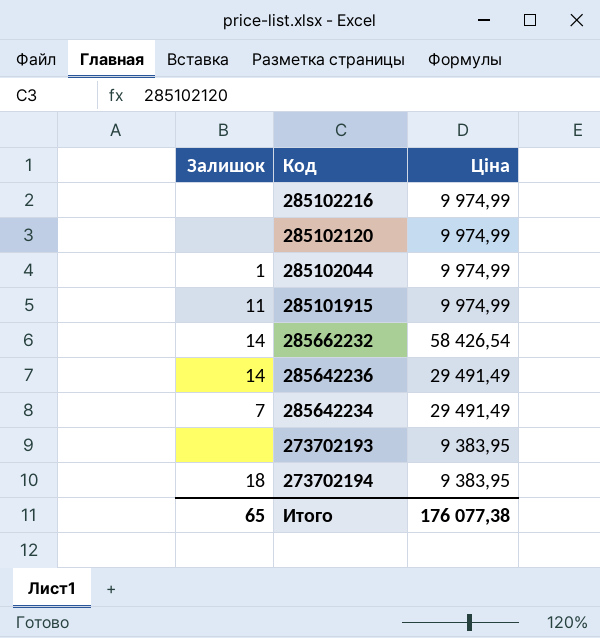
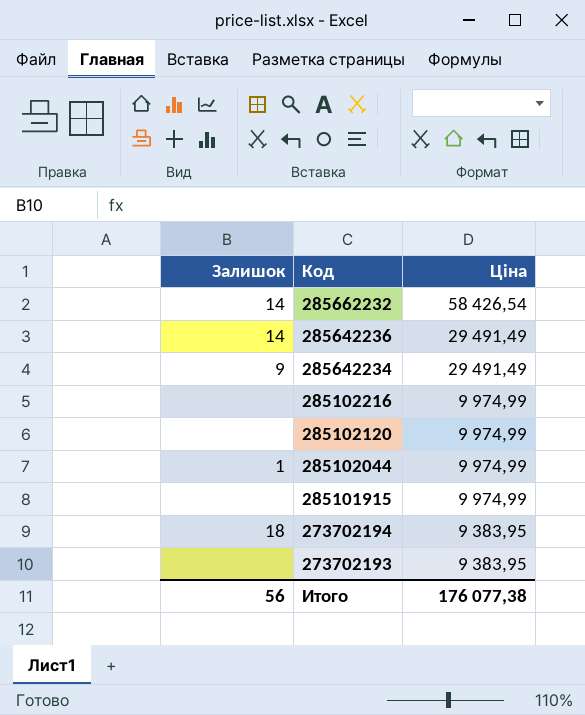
row order: none -> Код descending
285642234 | Залишок: 7 -> 9
285101915 | Залишок: 11 -> none
Итого | Залишок: 65 -> 56

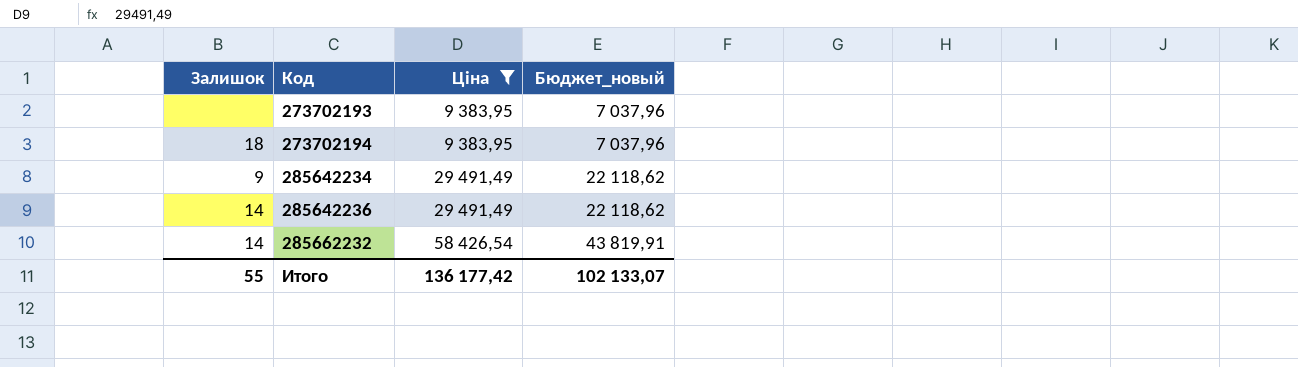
filter: none -> Ціна != 9 974,99
row order: Код descending -> Код ascending
column Бюджет_новый | formula: none -> [Ціна] * 0,75
Итого | Залишок: 56 -> 55
Итого | Ціна: 176 077,38 -> 136 177,42

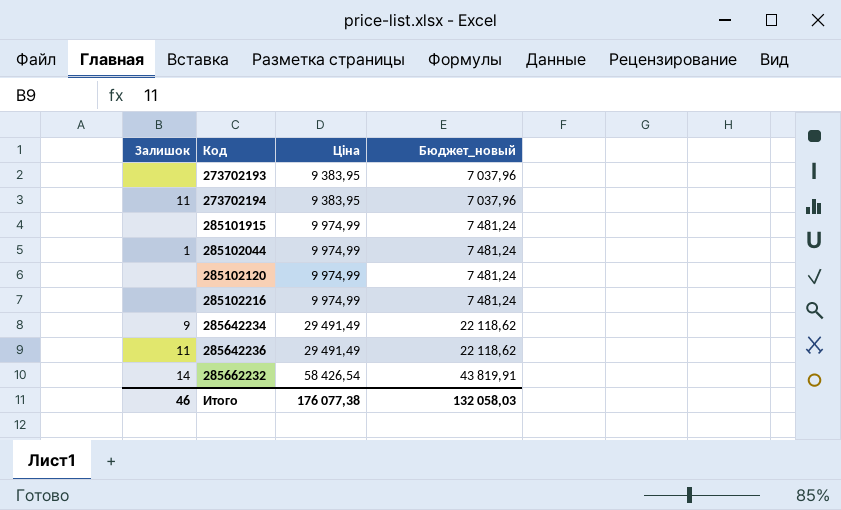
filter: Ціна != 9 974,99 -> none
273702194 | Залишок: 18 -> 11
285642236 | Залишок: 14 -> 11
Итого | Залишок: 55 -> 46
Итого | Ціна: 136 177,42 -> 176 077,38
Итого | Бюджет_новый: 102 133,07 -> 132 058,03

